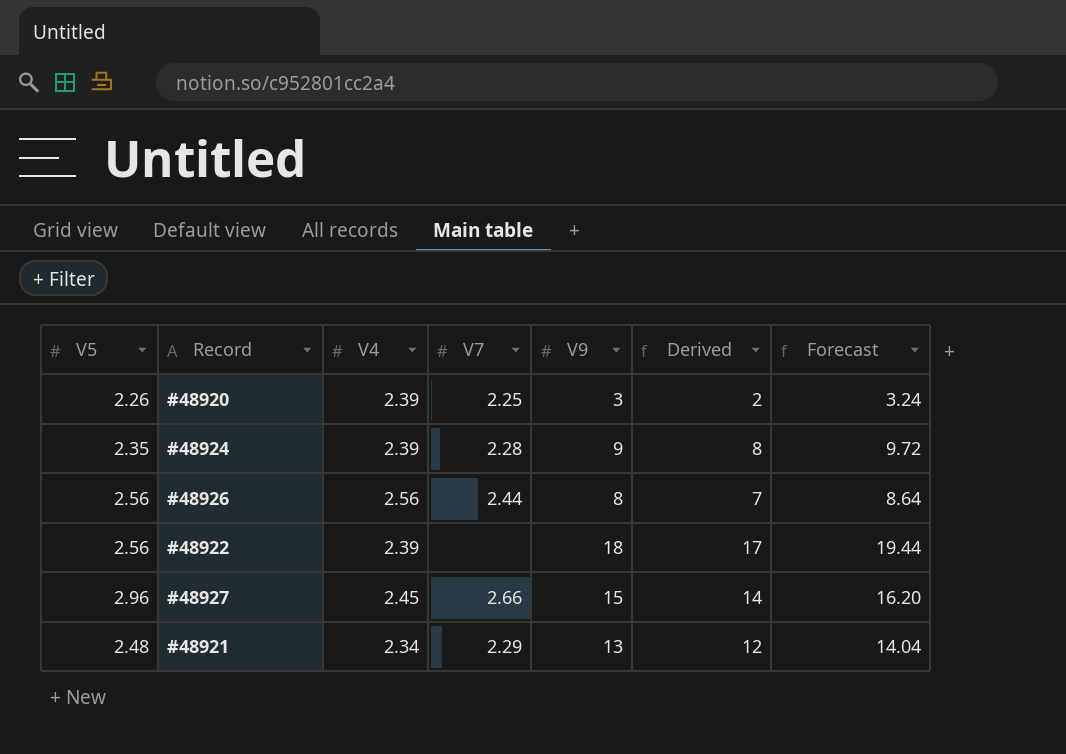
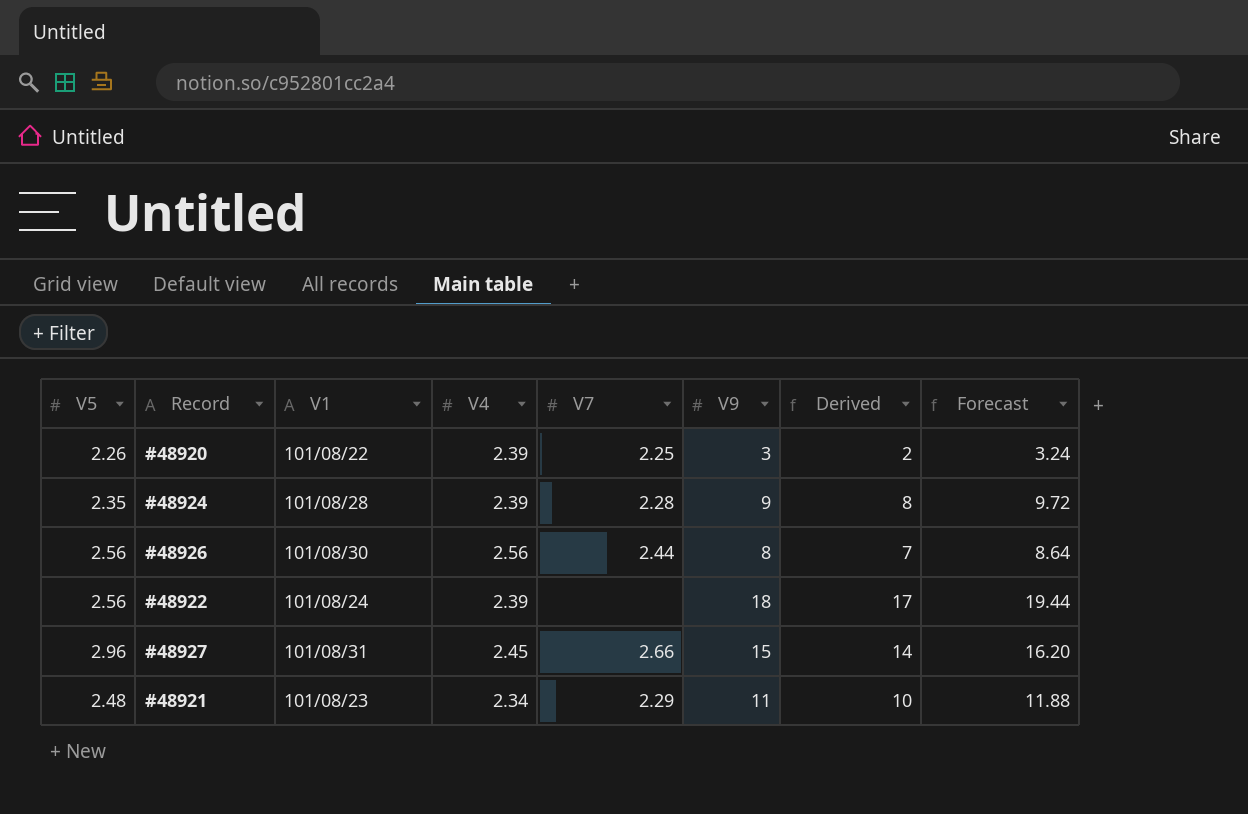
column V1 | position: none -> 3
#48921 | V9: 13 -> 11
#48921 | Derived: 12 -> 10
#48921 | Forecast: 14.04 -> 11.88

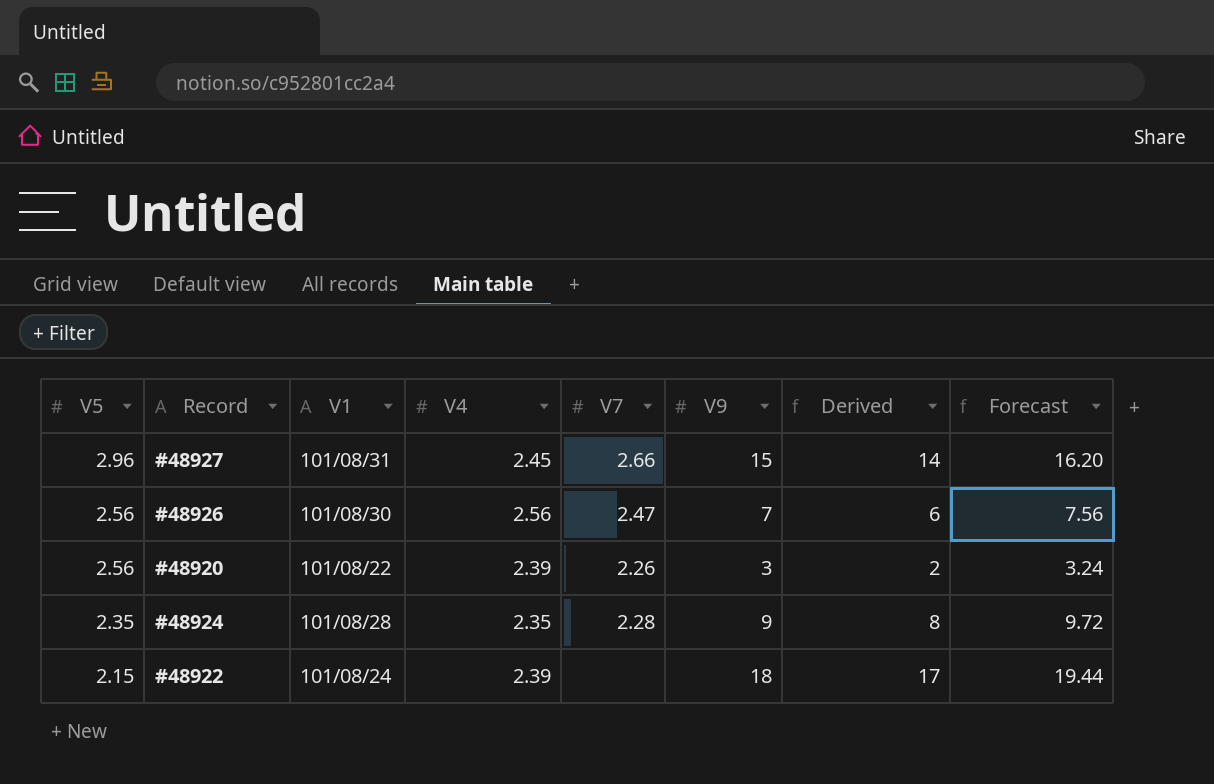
row order: none -> V5 descending
row #48921: 2.48 | 101/08/23 | 2.34 | 2.29 | 11 | 10 | 11.88 -> none
#48926 | V7: 2.44 -> 2.47
#48926 | V9: 8 -> 7
#48926 | Derived: 7 -> 6
#48926 | Forecast: 8.64 -> 7.56
#48920 | V5: 2.26 -> 2.56
#48920 | V7: 2.25 -> 2.26
#48924 | V4: 2.39 -> 2.35
#48922 | V5: 2.56 -> 2.15

